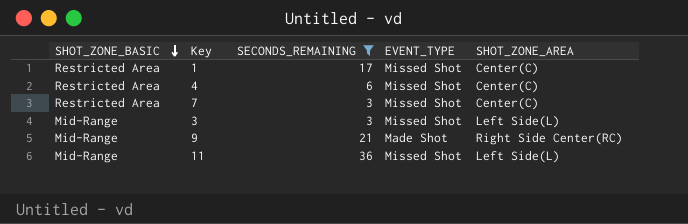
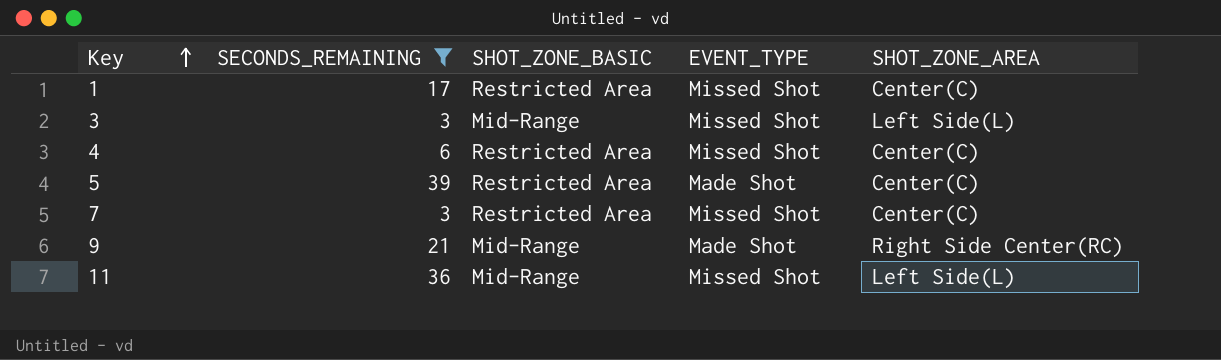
row order: SHOT_ZONE_BASIC descending -> Key ascending
column SHOT_ZONE_BASIC | position: 1 -> 3
row 5: none -> 39 | Restricted Area | Made Shot | Center(C)

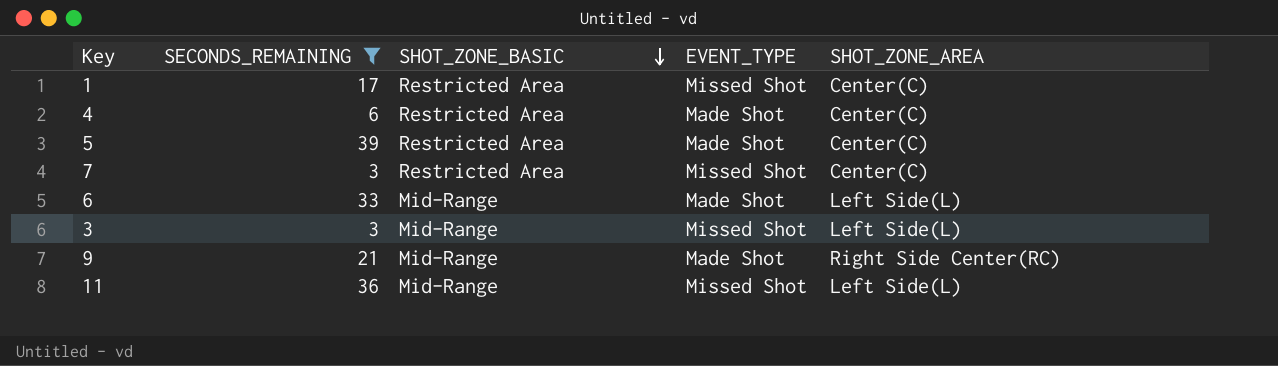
row order: Key ascending -> SHOT_ZONE_BASIC descending
4 | EVENT_TYPE: Missed Shot -> Made Shot
row 6: none -> 33 | Mid-Range | Made Shot | Left Side(L)

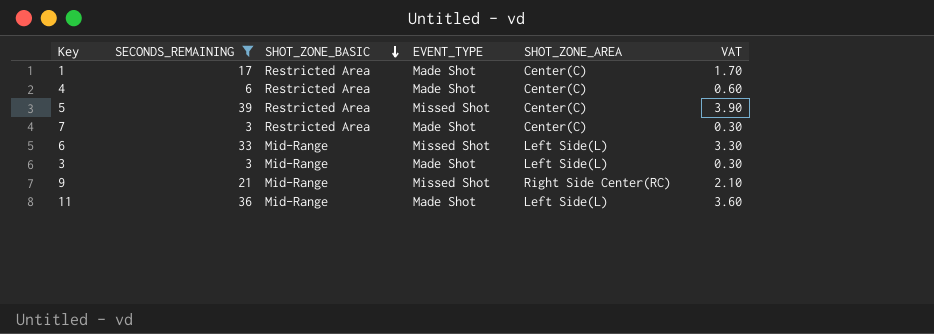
column VAT | formula: none -> [SECONDS_REMAINING] * 0.1
1 | EVENT_TYPE: Missed Shot -> Made Shot
5 | EVENT_TYPE: Made Shot -> Missed Shot
7 | EVENT_TYPE: Missed Shot -> Made Shot
6 | EVENT_TYPE: Made Shot -> Missed Shot
3 | EVENT_TYPE: Missed Shot -> Made Shot
9 | EVENT_TYPE: Made Shot -> Missed Shot
11 | EVENT_TYPE: Missed Shot -> Made Shot

